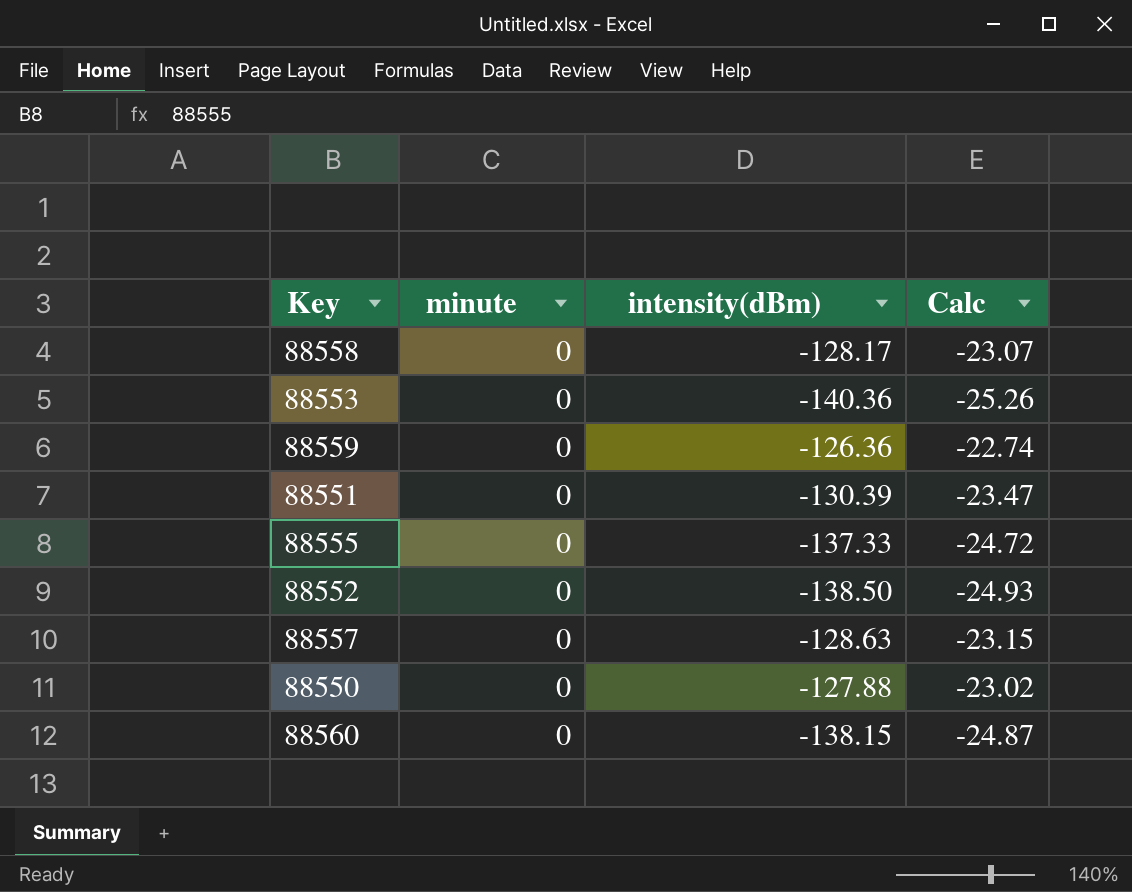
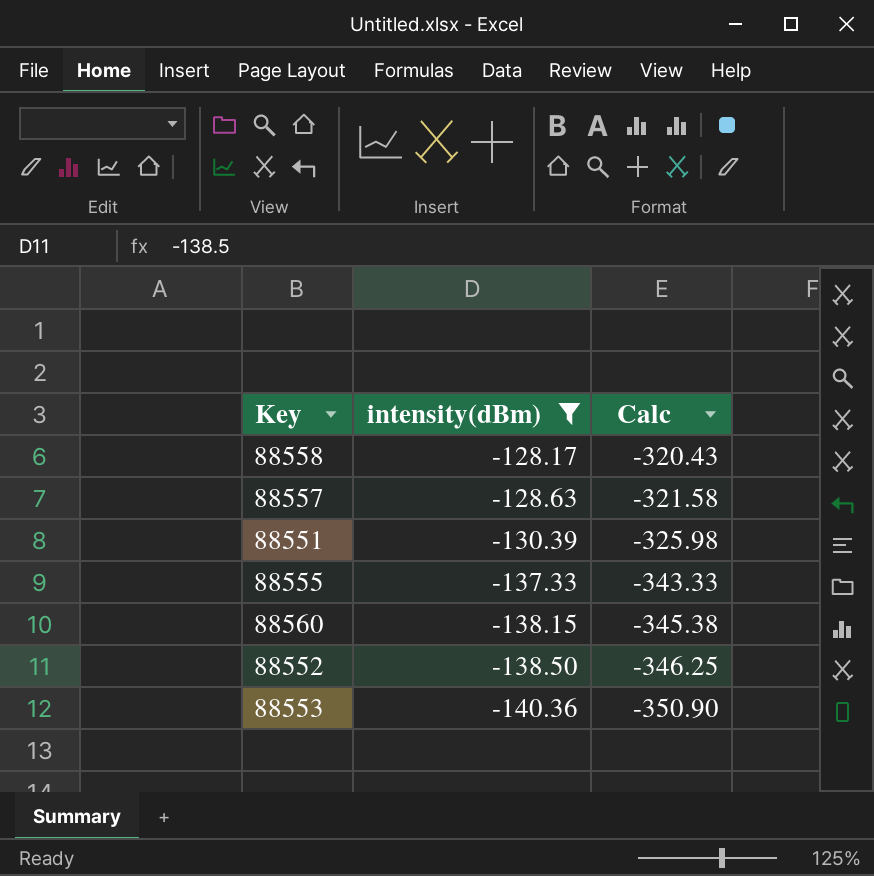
filter: none -> intensity(dBm) <= -128.17
row order: none -> intensity(dBm) descending
column minute | position: 2 -> none
column Calc | formula: [intensity(dBm)] * 0.18 -> [intensity(dBm)] * 2.5

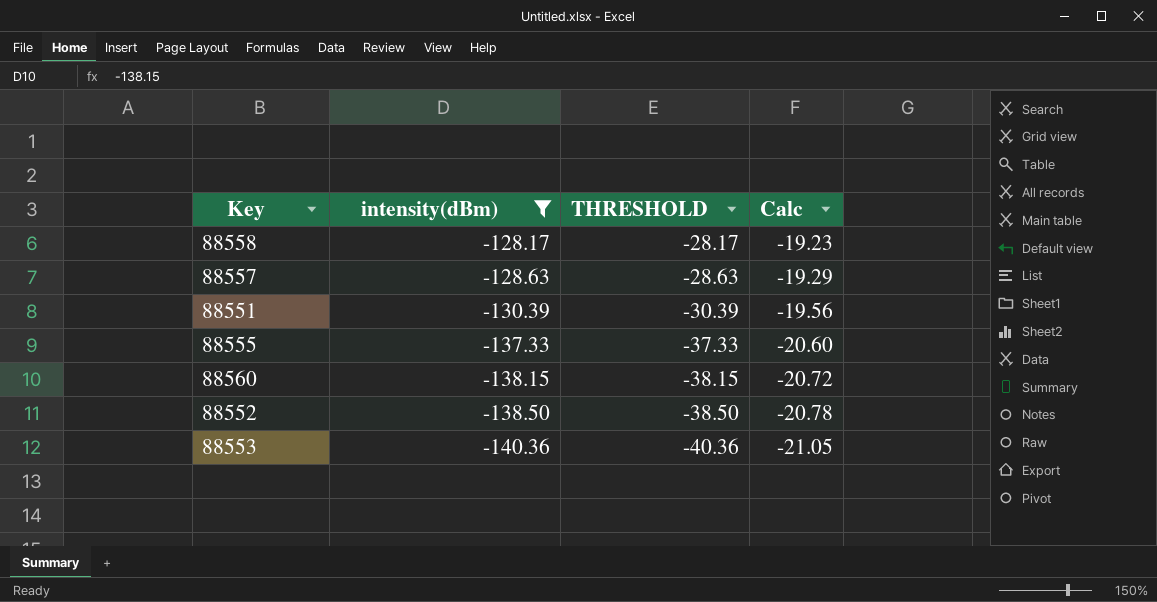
column THRESHOLD | formula: none -> [intensity(dBm)] + 100
column Calc | formula: [intensity(dBm)] * 2.5 -> [intensity(dBm)] * 0.15

